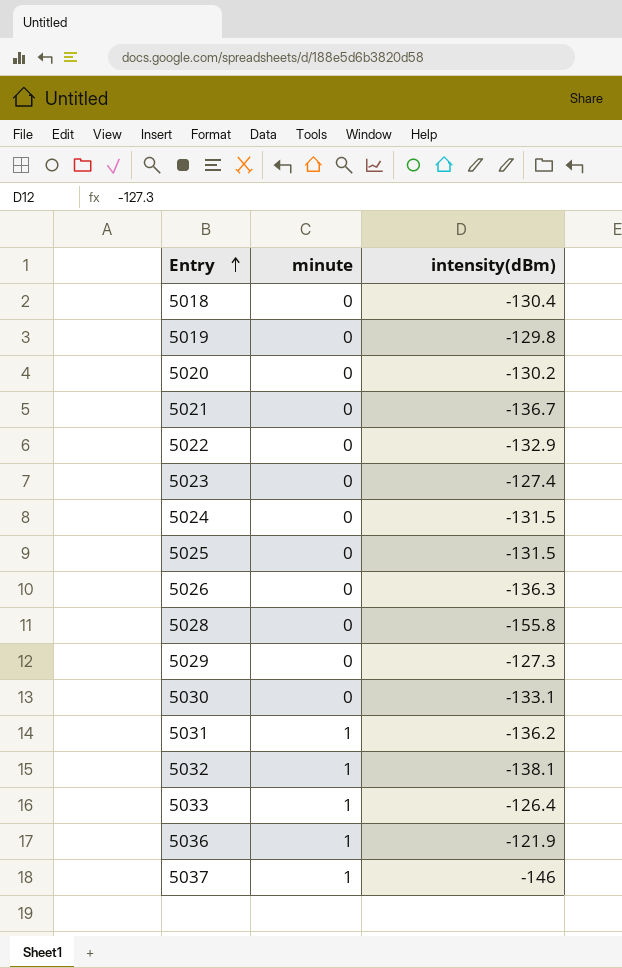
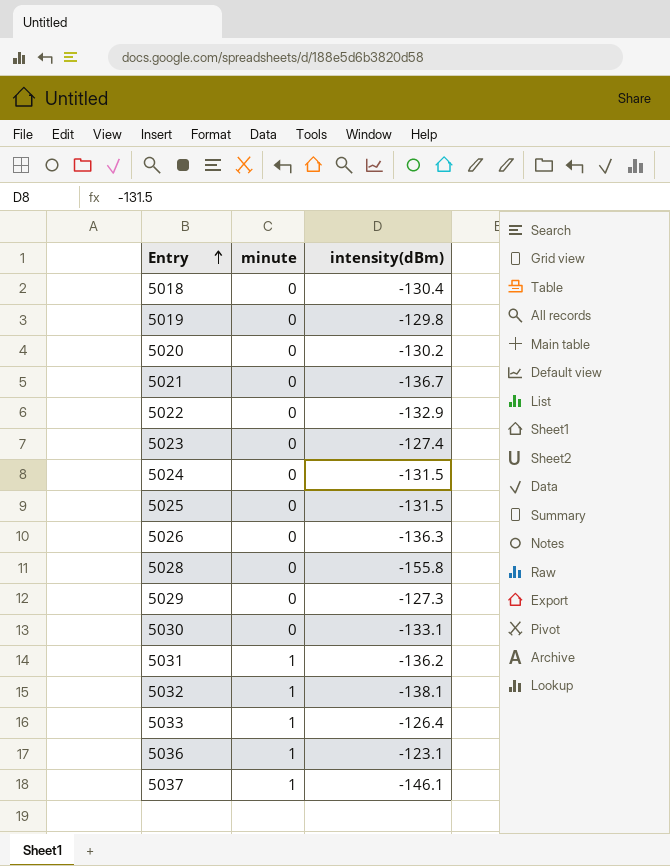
5036 | intensity(dBm): -121.9 -> -123.1
5037 | intensity(dBm): -146 -> -146.1

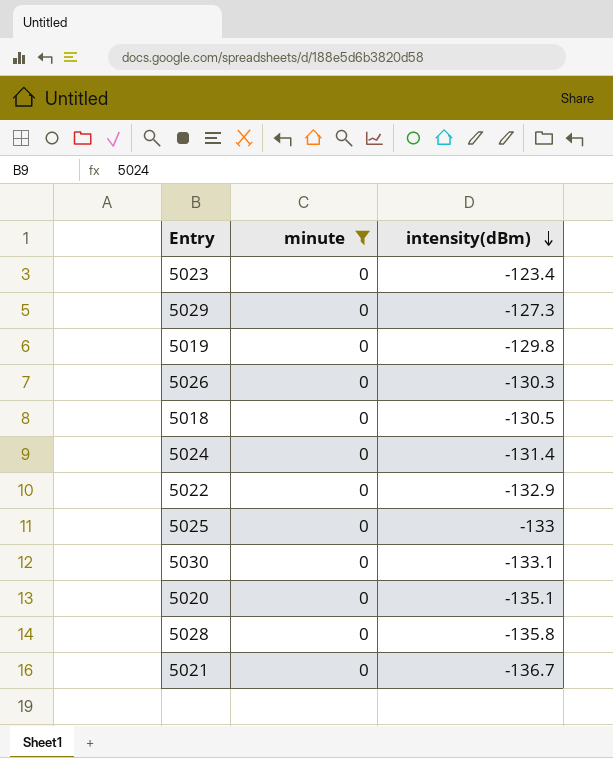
filter: none -> minute = 0
row order: Entry ascending -> intensity(dBm) descending
5023 | intensity(dBm): -127.4 -> -123.4
5026 | intensity(dBm): -136.3 -> -130.3
5018 | intensity(dBm): -130.4 -> -130.5
5024 | intensity(dBm): -131.5 -> -131.4
5025 | intensity(dBm): -131.5 -> -133
5020 | intensity(dBm): -130.2 -> -135.1
5028 | intensity(dBm): -155.8 -> -135.8

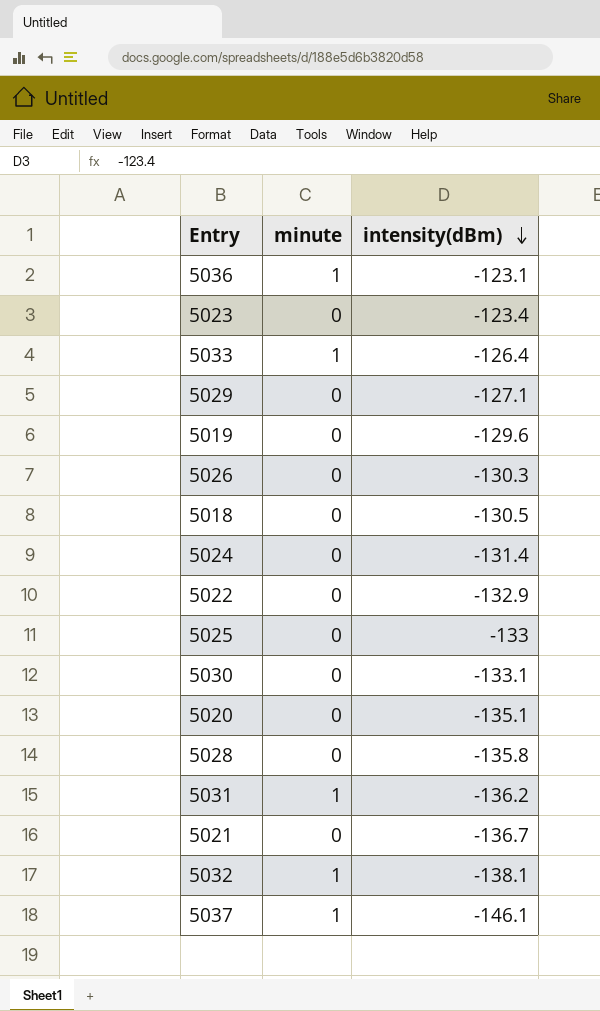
filter: minute = 0 -> none
5029 | intensity(dBm): -127.3 -> -127.1
5019 | intensity(dBm): -129.8 -> -129.6

